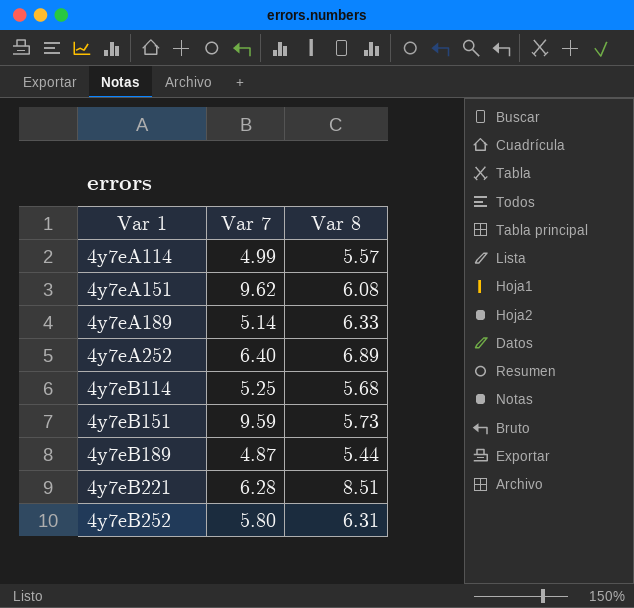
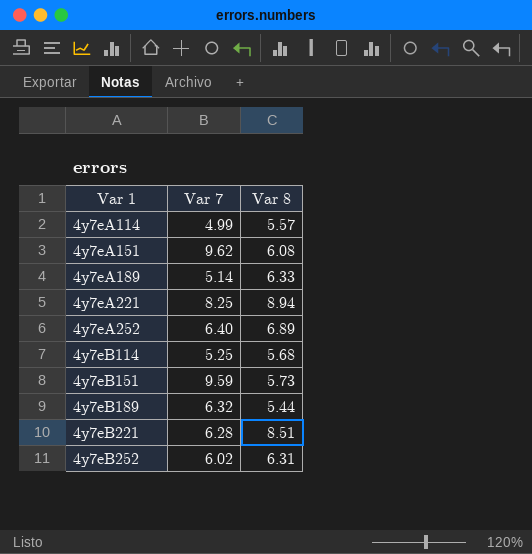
row 4y7eA221: none -> 8.25 | 8.94
4y7eB189 | Var 7: 4.87 -> 6.32
4y7eB252 | Var 7: 5.80 -> 6.02

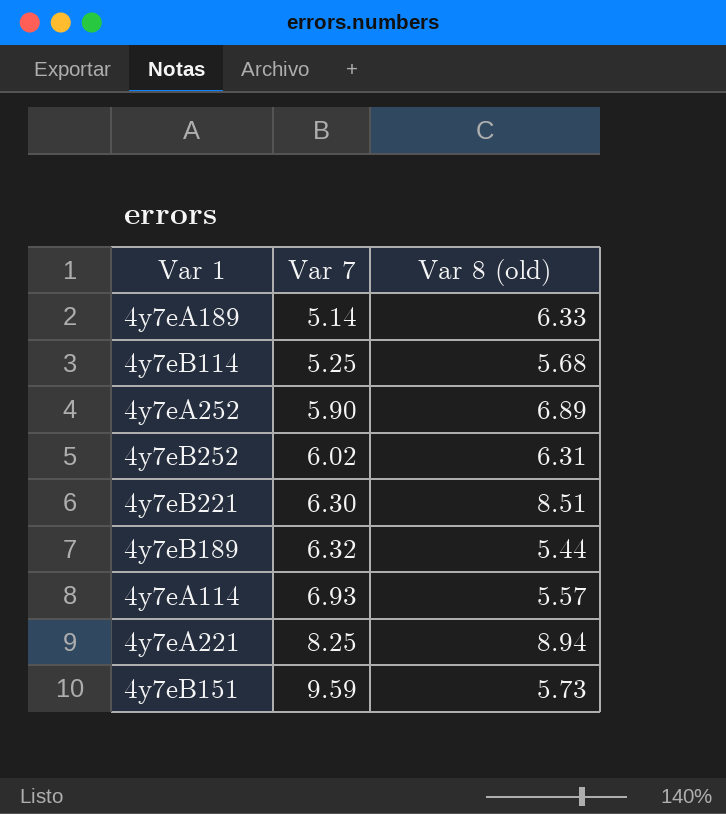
row order: Var 1 ascending -> Var 7 ascending
column name: Var 8 -> Var 8 (old)
row 4y7eA151: 9.62 | 6.08 -> none
4y7eA252 | Var 7: 6.40 -> 5.90
4y7eB221 | Var 7: 6.28 -> 6.30
4y7eA114 | Var 7: 4.99 -> 6.93

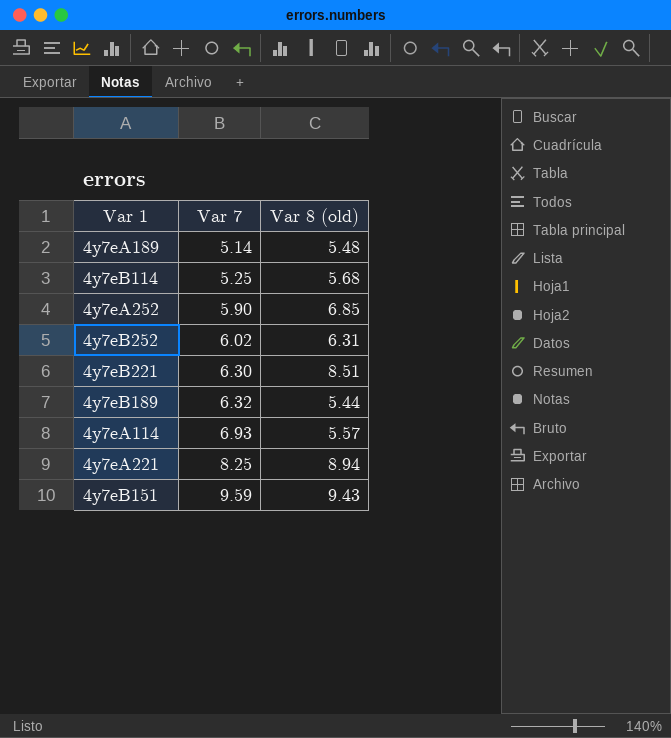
4y7eA189 | Var 8 (old): 6.33 -> 5.48
4y7eA252 | Var 8 (old): 6.89 -> 6.85
4y7eB151 | Var 8 (old): 5.73 -> 9.43

